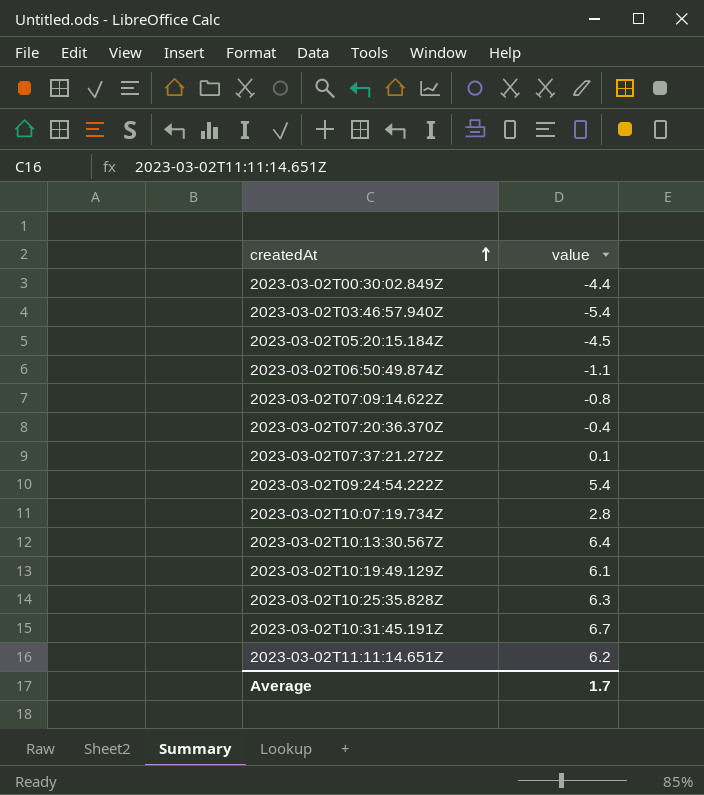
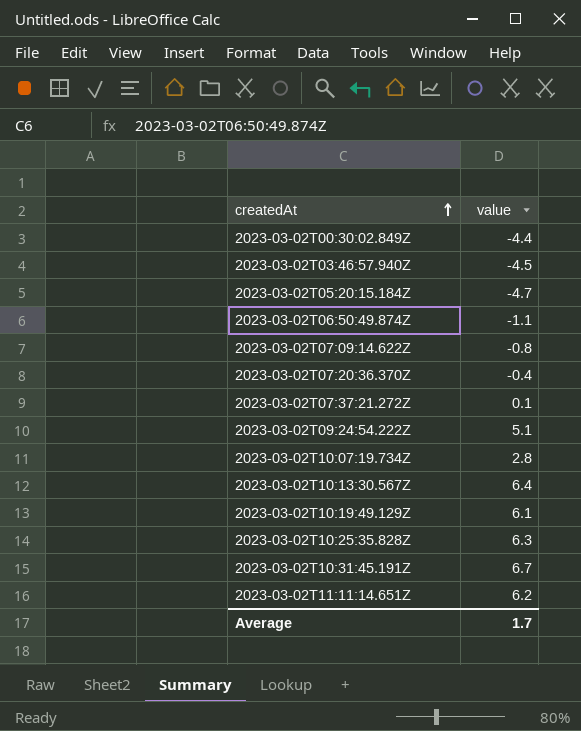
2023-03-02T03:46:57.940Z | value: -5.4 -> -4.5
2023-03-02T05:20:15.184Z | value: -4.5 -> -4.7
2023-03-02T09:24:54.222Z | value: 5.4 -> 5.1

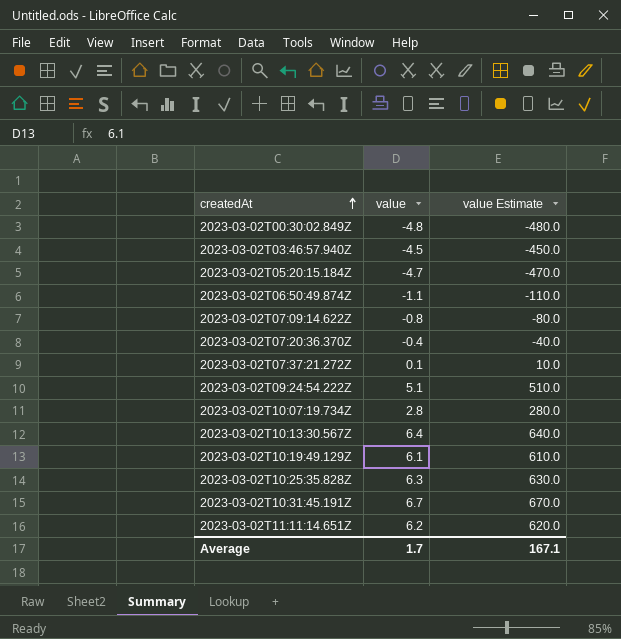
column value Estimate | formula: none -> [value] * 100
2023-03-02T00:30:02.849Z | value: -4.4 -> -4.8

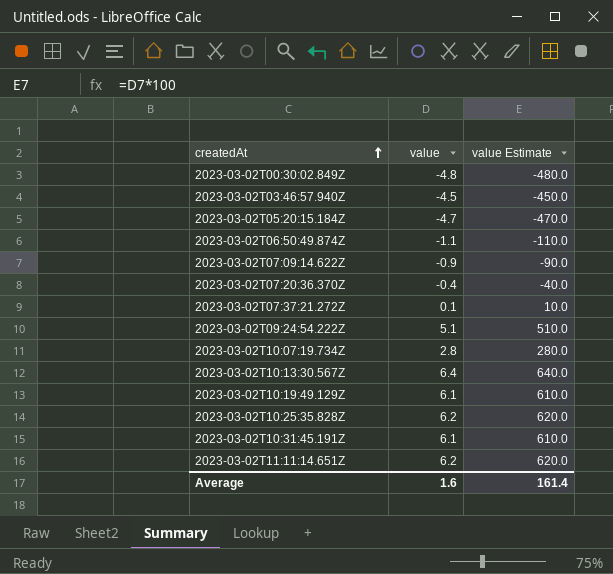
2023-03-02T07:09:14.622Z | value: -0.8 -> -0.9
2023-03-02T07:09:14.622Z | value Estimate: -80.0 -> -90.0
2023-03-02T10:25:35.828Z | value: 6.3 -> 6.2
2023-03-02T10:25:35.828Z | value Estimate: 630.0 -> 620.0
2023-03-02T10:31:45.191Z | value: 6.7 -> 6.1
2023-03-02T10:31:45.191Z | value Estimate: 670.0 -> 610.0
Average | value: 1.7 -> 1.6
Average | value Estimate: 167.1 -> 161.4

